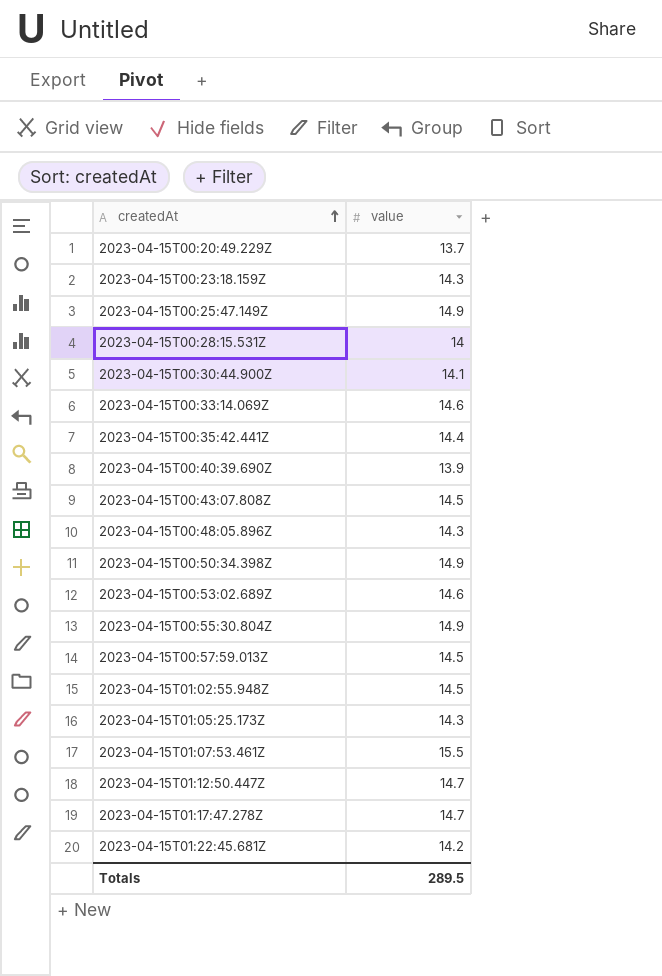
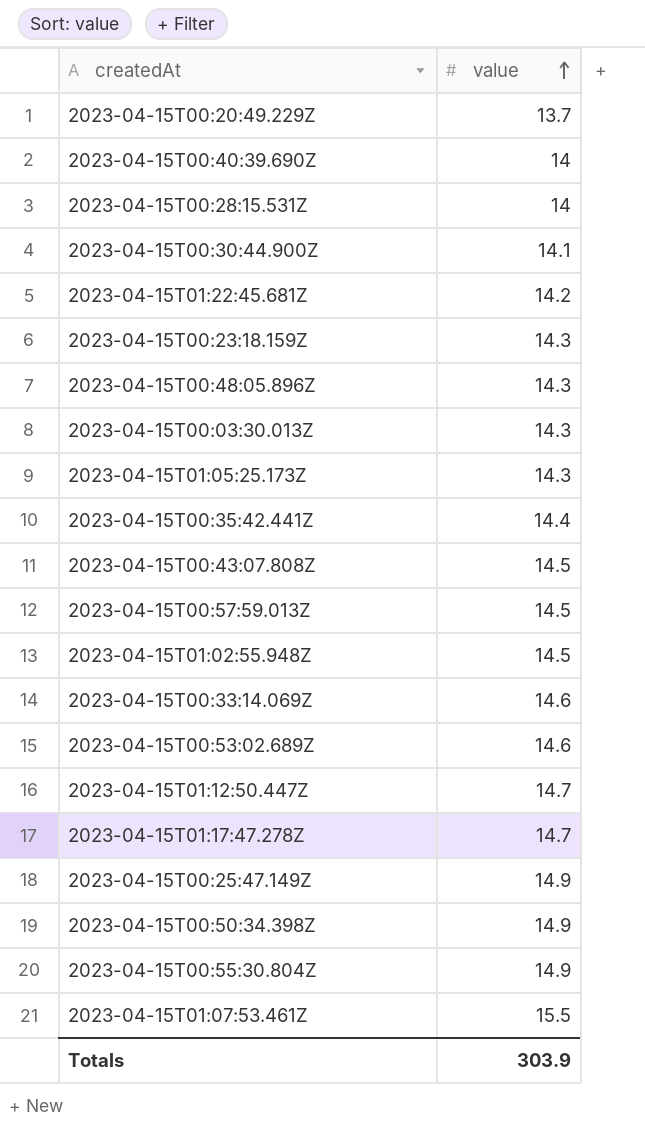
row order: createdAt ascending -> value ascending
2023-04-15T00:40:39.690Z | value: 13.9 -> 14
row 2023-04-15T00:03:30.013Z: none -> 14.3
Totals | value: 289.5 -> 303.9

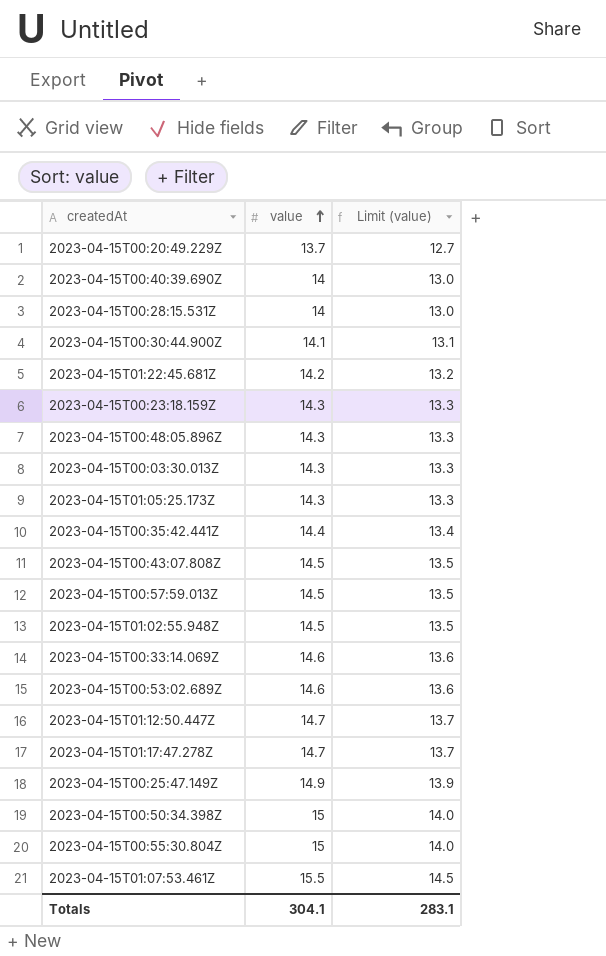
column Limit (value) | formula: none -> [value] - 1
2023-04-15T00:50:34.398Z | value: 14.9 -> 15
2023-04-15T00:55:30.804Z | value: 14.9 -> 15
Totals | value: 303.9 -> 304.1

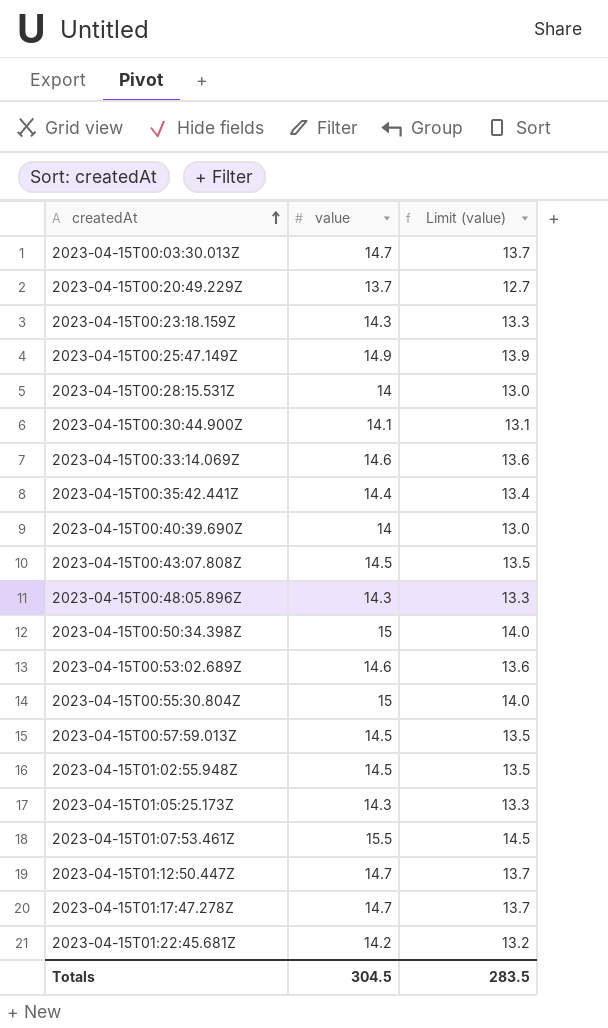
row order: value ascending -> createdAt ascending
2023-04-15T00:03:30.013Z | value: 14.3 -> 14.7
2023-04-15T00:03:30.013Z | Limit (value): 13.3 -> 13.7
Totals | value: 304.1 -> 304.5
Totals | Limit (value): 283.1 -> 283.5

